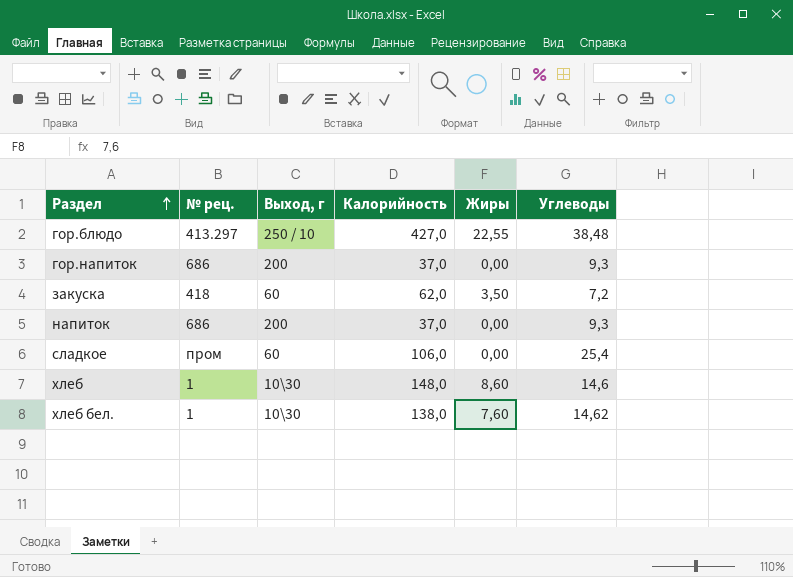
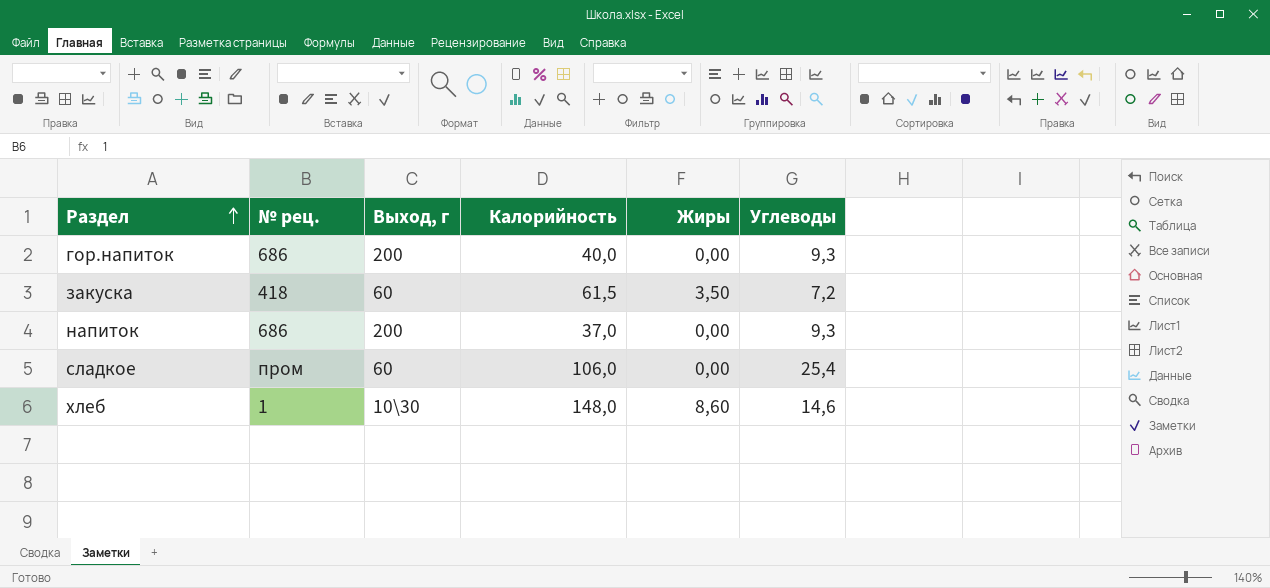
row гор.блюдо: 413.297 | 250 / 10 | 427,0 | 22,55 | 38,48 -> none
row хлеб бел.: 1 | 10\30 | 138,0 | 7,60 | 14,62 -> none
гор.напиток | Калорийность: 37,0 -> 40,0
закуска | Калорийность: 62,0 -> 61,5

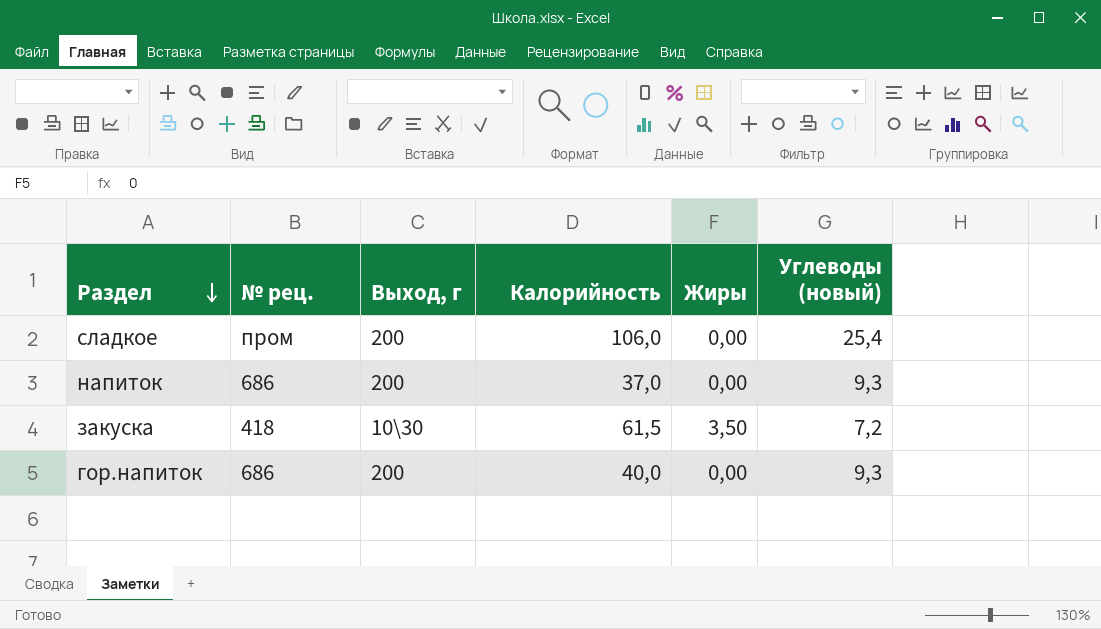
row order: Раздел ascending -> Раздел descending
column name: Углеводы -> Углеводы (новый)
row хлеб: 1 | 10\30 | 148,0 | 8,60 | 14,6 -> none
сладкое | Выход, г: 60 -> 200
закуска | Выход, г: 60 -> 10\30

